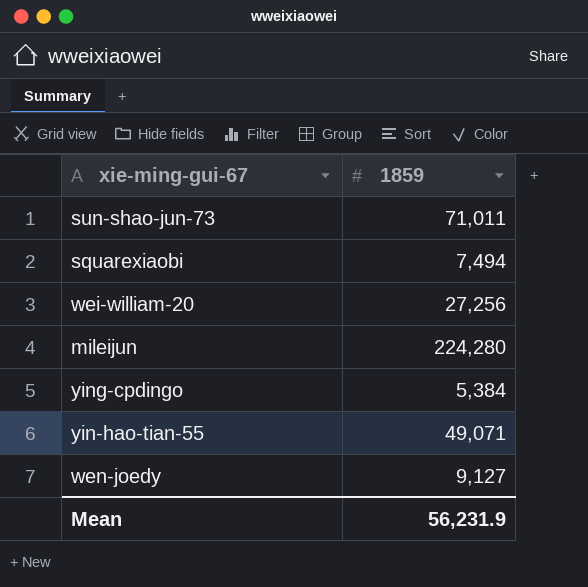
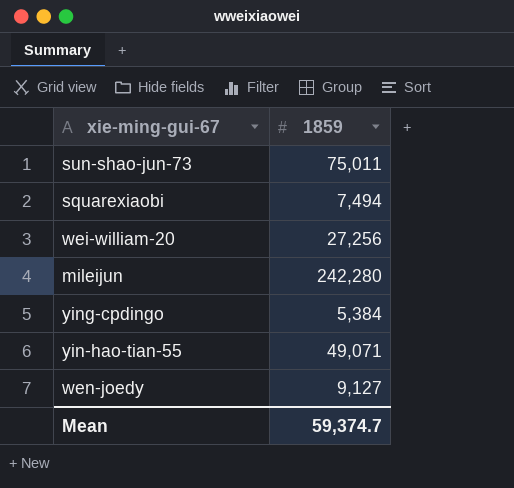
sun-shao-jun-73 | 1859: 71,011 -> 75,011
mileijun | 1859: 224,280 -> 242,280
Mean | 1859: 56,231.9 -> 59,374.7

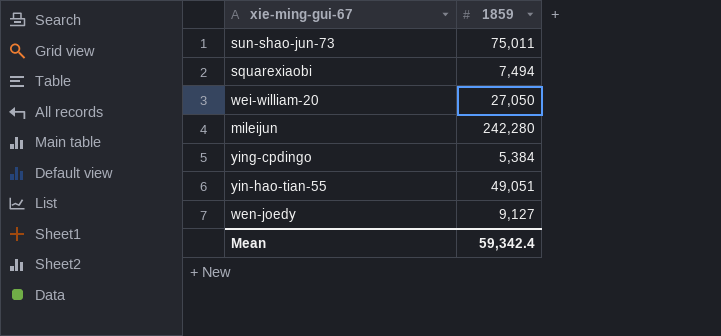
wei-william-20 | 1859: 27,256 -> 27,050
yin-hao-tian-55 | 1859: 49,071 -> 49,051
Mean | 1859: 59,374.7 -> 59,342.4

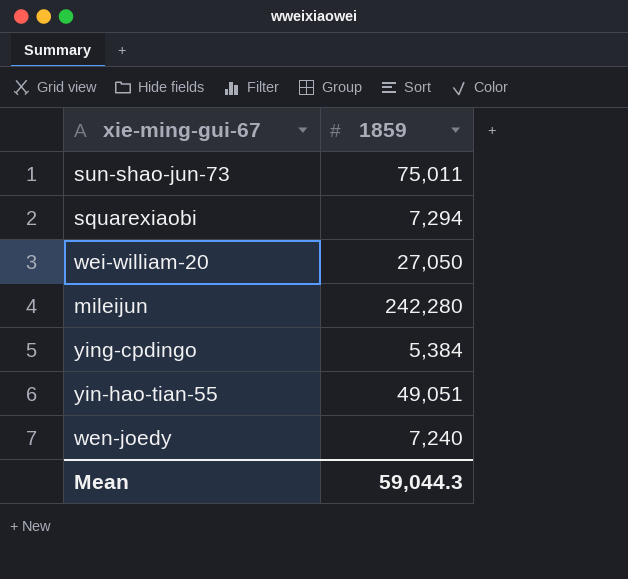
squarexiaobi | 1859: 7,494 -> 7,294
wen-joedy | 1859: 9,127 -> 7,240
Mean | 1859: 59,342.4 -> 59,044.3

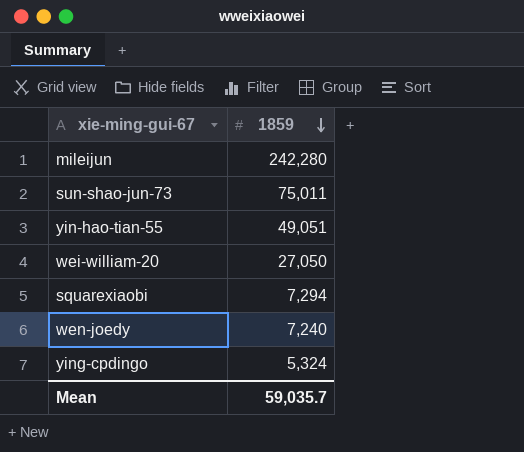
row order: none -> 1859 descending
ying-cpdingo | 1859: 5,384 -> 5,324
Mean | 1859: 59,044.3 -> 59,035.7

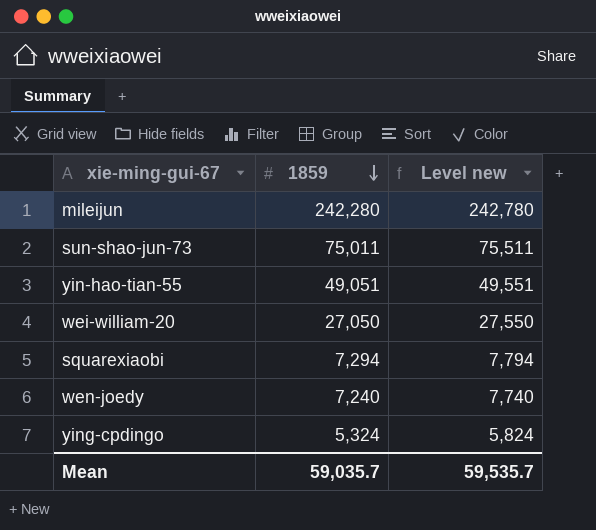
column Level new | formula: none -> [1859] + 500

